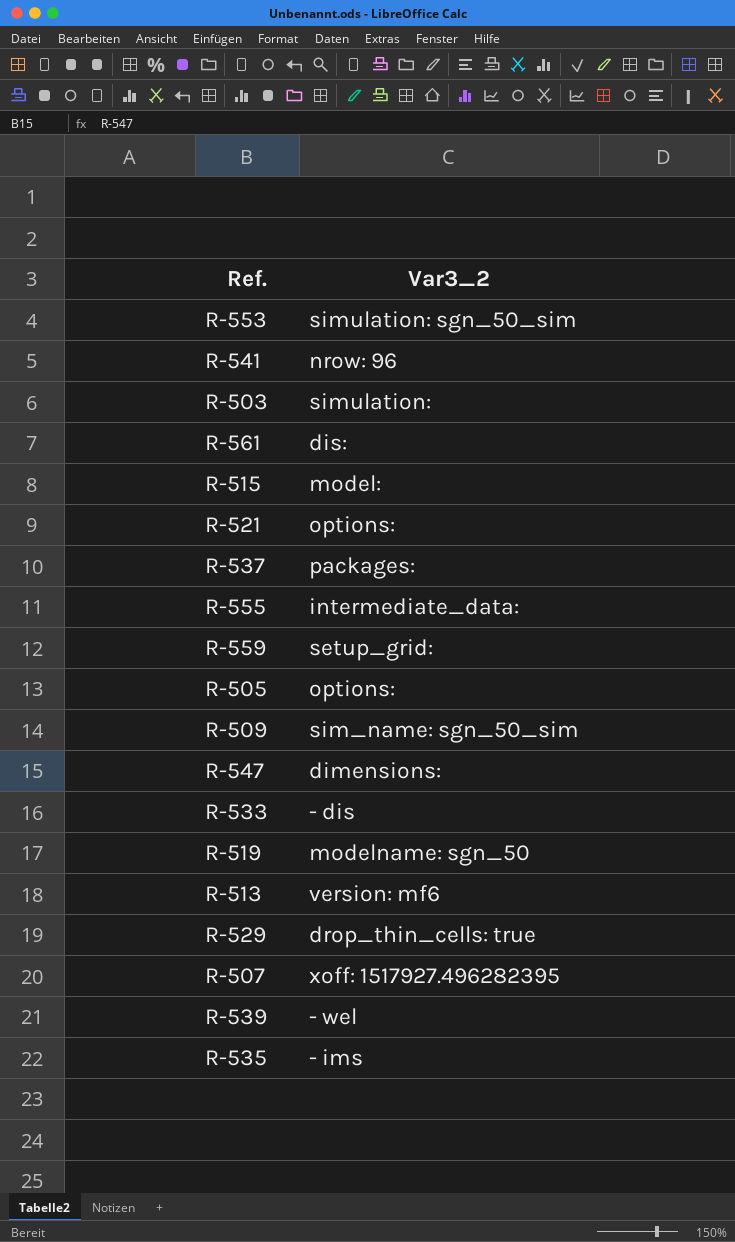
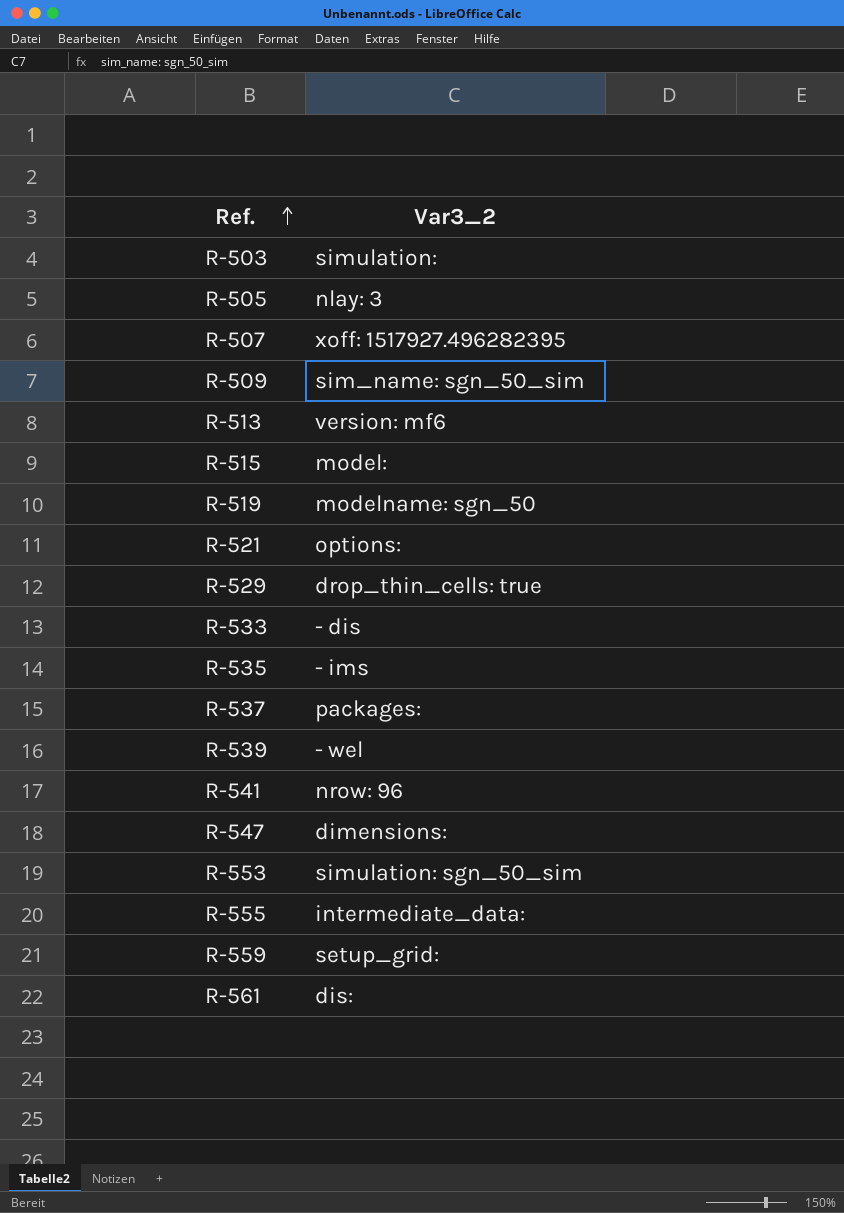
row order: none -> Ref. ascending
R-505 | Var3_2: options: -> nlay: 3

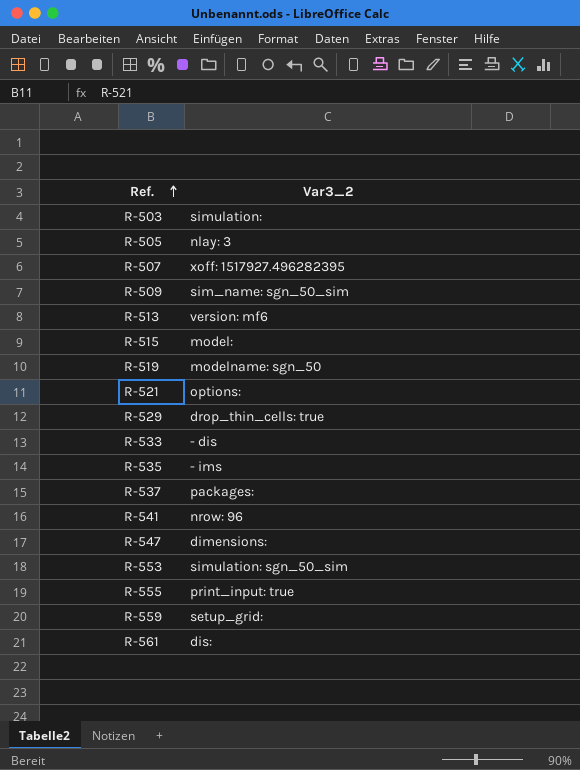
row R-539: - wel -> none
R-555 | Var3_2: intermediate_data: -> print_input: true

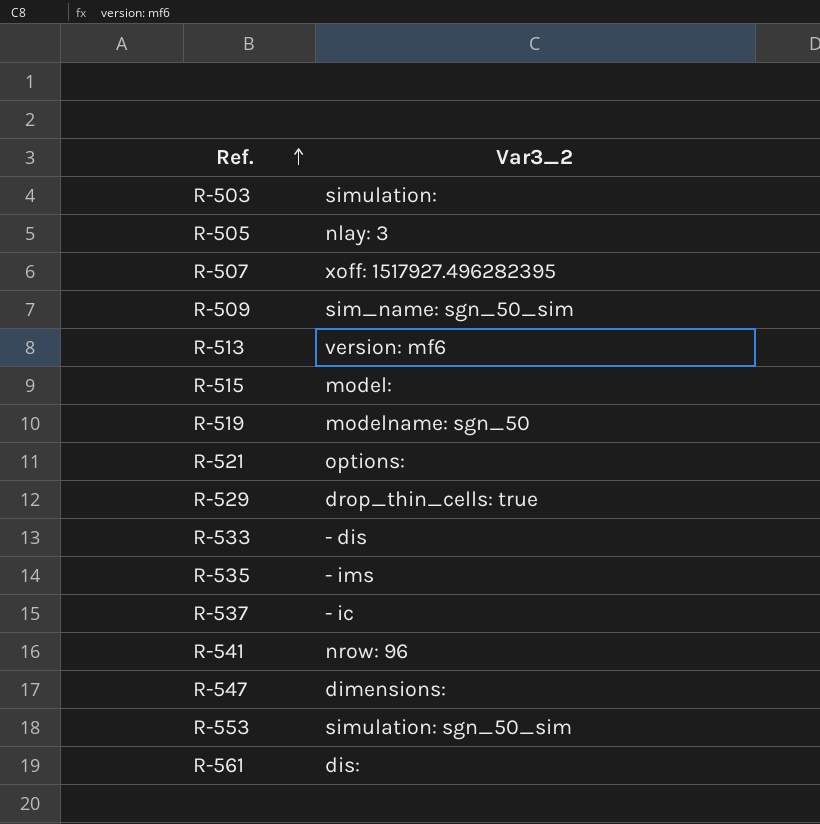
row R-555: print_input: true -> none
row R-559: setup_grid: -> none
R-537 | Var3_2: packages: -> - ic

